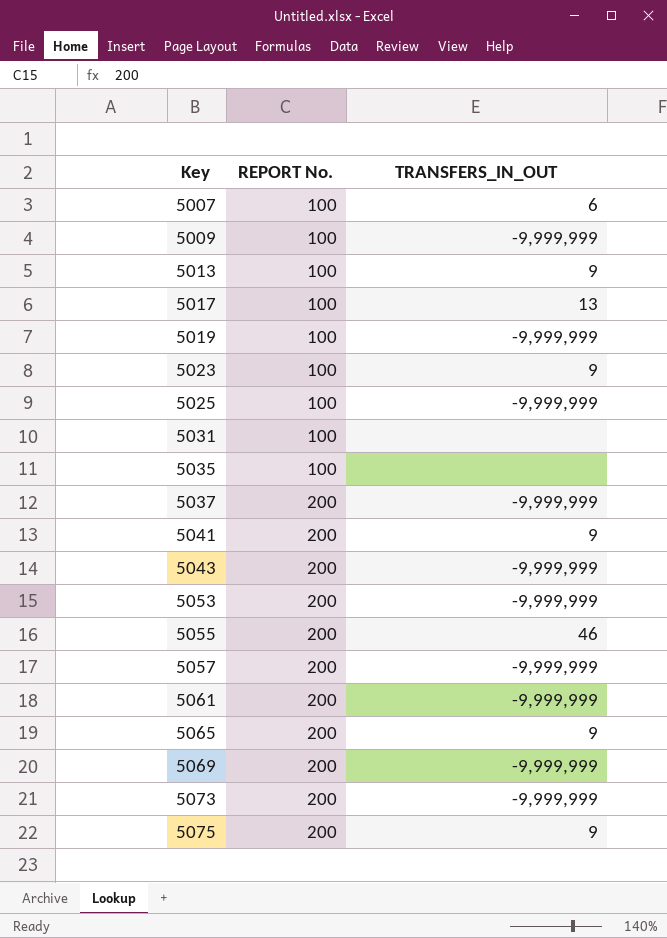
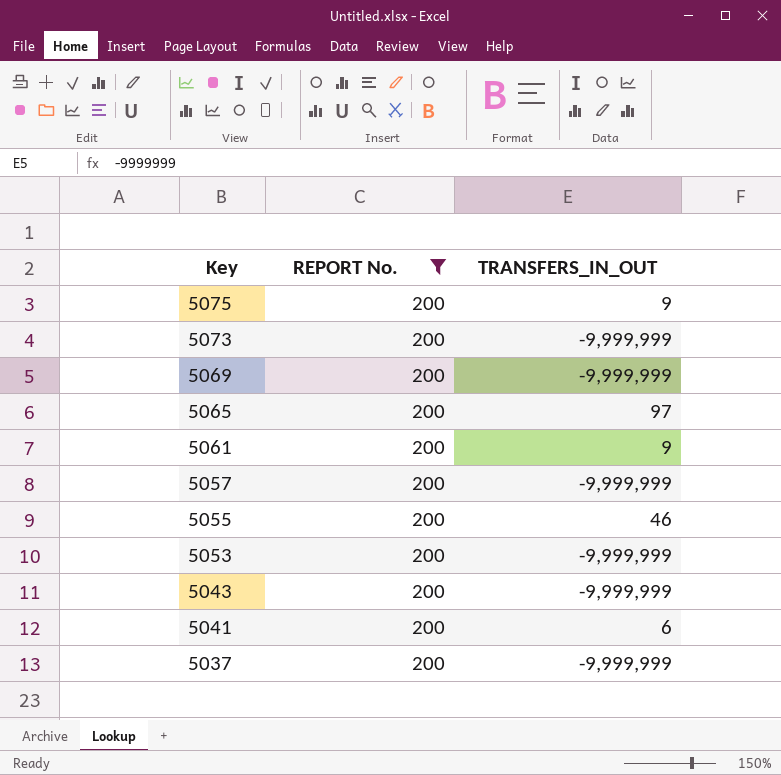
filter: none -> REPORT No. = 200
row order: Key ascending -> Key descending
5065 | TRANSFERS_IN_OUT: 9 -> 97
5061 | TRANSFERS_IN_OUT: -9,999,999 -> 9
5041 | TRANSFERS_IN_OUT: 9 -> 6

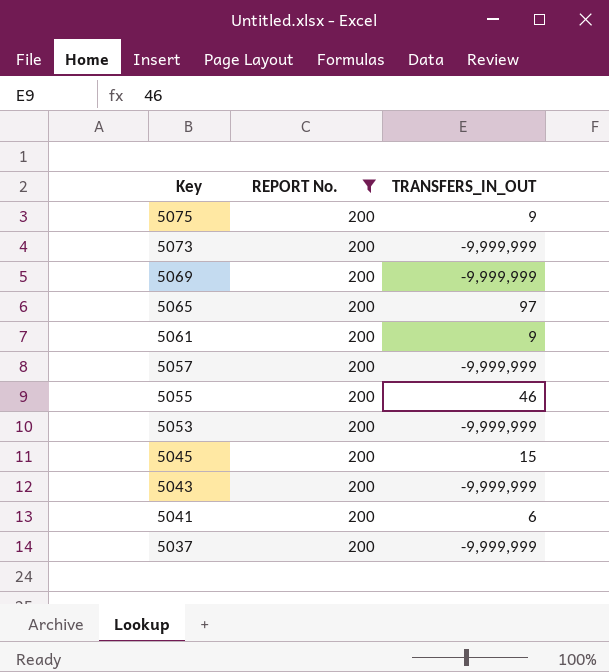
row 5045: none -> 200 | 15

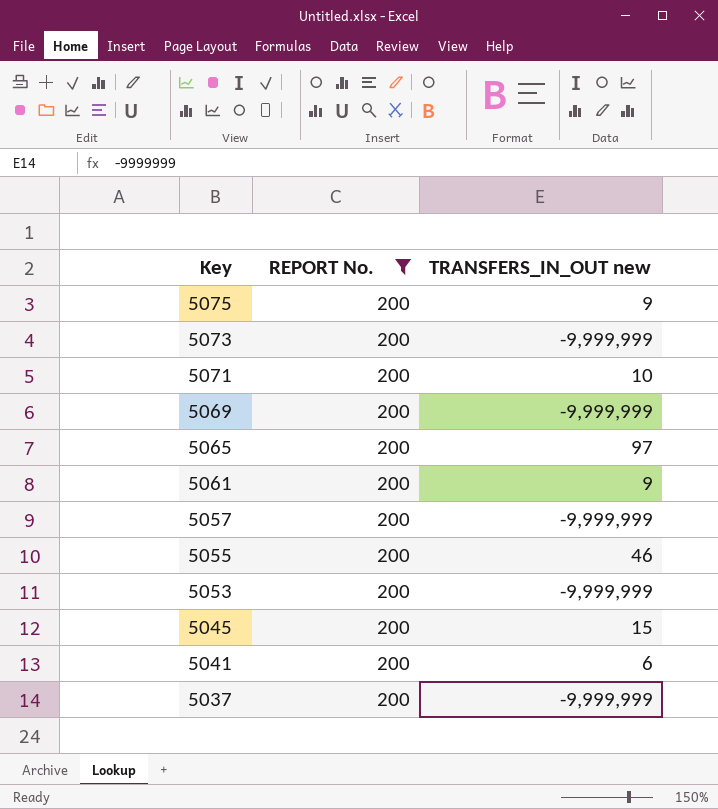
column name: TRANSFERS_IN_OUT -> TRANSFERS_IN_OUT new
row 5043: 200 | -9,999,999 -> none
row 5071: none -> 200 | 10

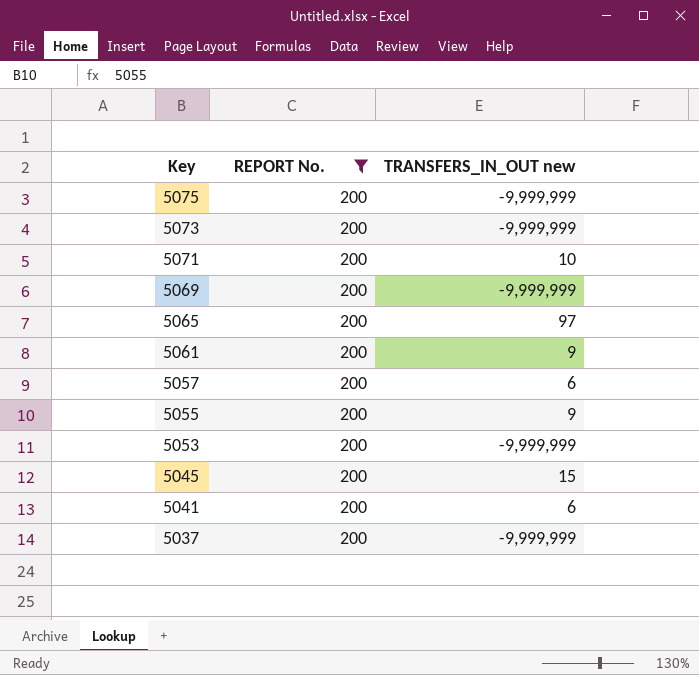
5075 | TRANSFERS_IN_OUT new: 9 -> -9,999,999
5057 | TRANSFERS_IN_OUT new: -9,999,999 -> 6
5055 | TRANSFERS_IN_OUT new: 46 -> 9

